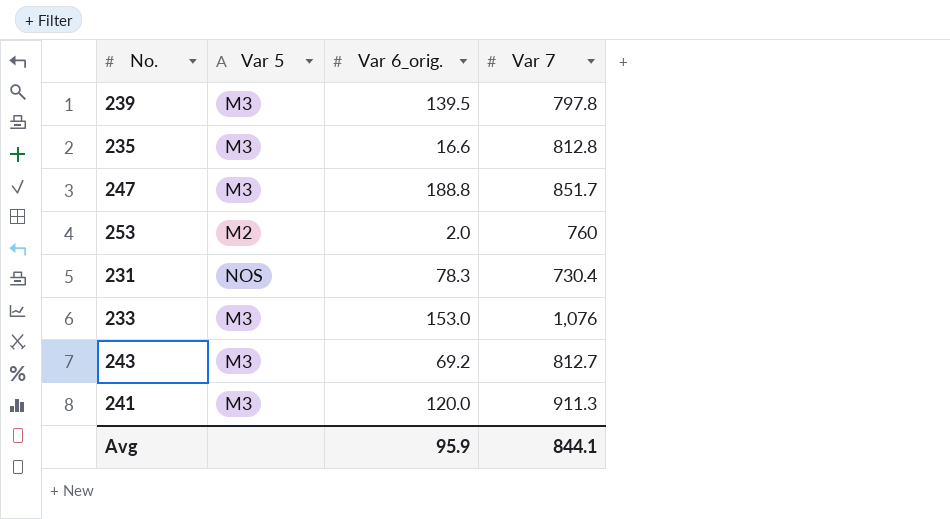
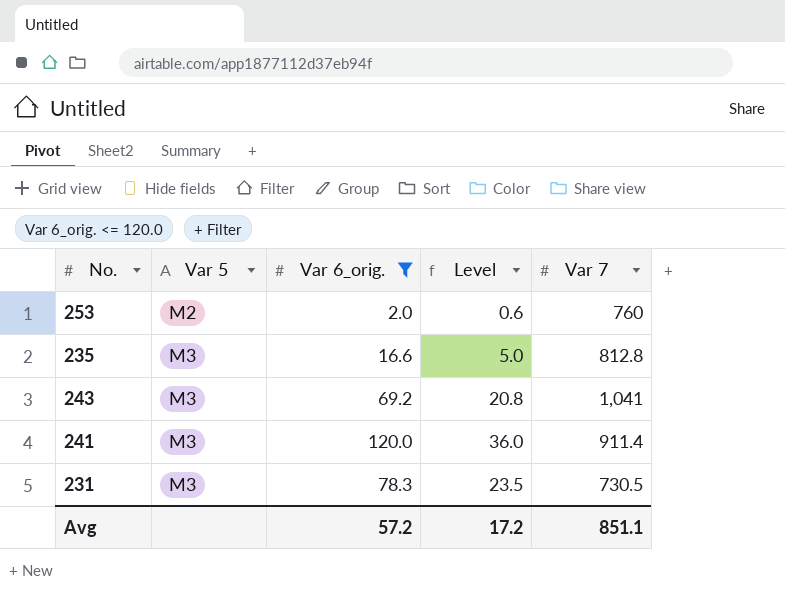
filter: none -> Var 6_orig. <= 120.0
row order: none -> Var 5 ascending
column Level | formula: none -> [Var 6_orig.] * 0.3
243 | Var 7: 812.7 -> 1,041
241 | Var 7: 911.3 -> 911.4
231 | Var 5: NOS -> M3
231 | Var 7: 730.4 -> 730.5
Avg | Var 6_orig.: 95.9 -> 57.2
Avg | Var 7: 844.1 -> 851.1

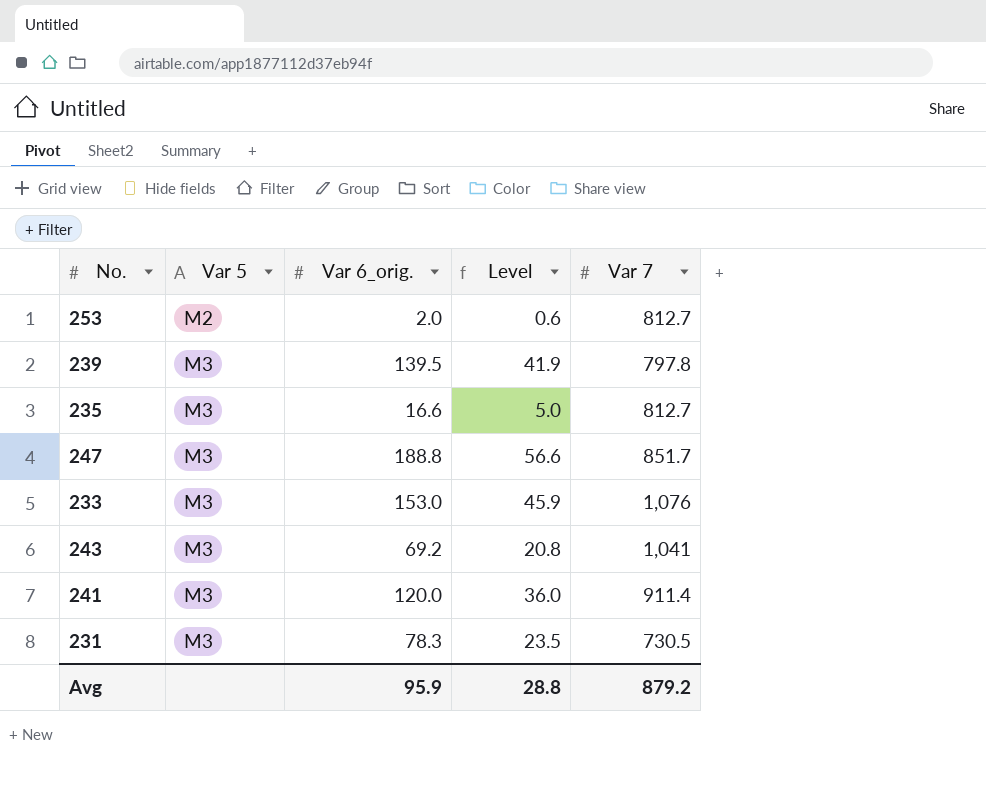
filter: Var 6_orig. <= 120.0 -> none
253 | Var 7: 760 -> 812.7
235 | Var 7: 812.8 -> 812.7
Avg | Var 6_orig.: 57.2 -> 95.9
Avg | Level: 17.2 -> 28.8
Avg | Var 7: 851.1 -> 879.2

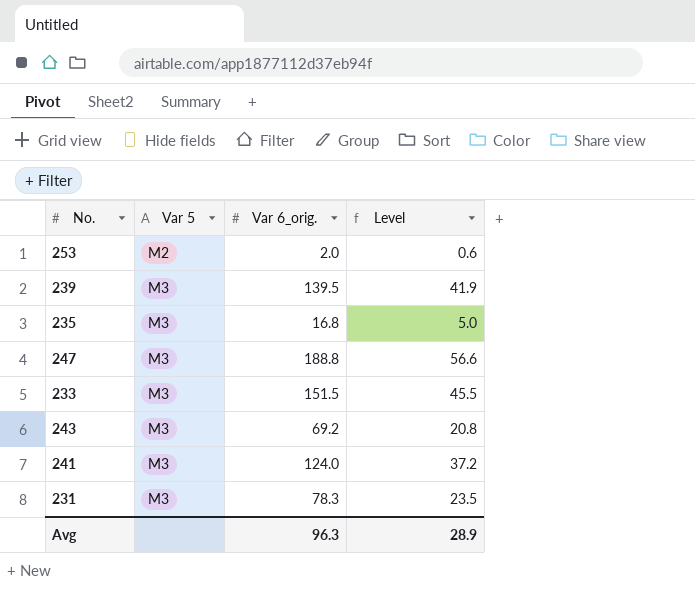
column Var 7 | position: 5 -> none
235 | Var 6_orig.: 16.6 -> 16.8
233 | Var 6_orig.: 153.0 -> 151.5
233 | Level: 45.9 -> 45.5
241 | Var 6_orig.: 120.0 -> 124.0
241 | Level: 36.0 -> 37.2
Avg | Var 6_orig.: 95.9 -> 96.3
Avg | Level: 28.8 -> 28.9

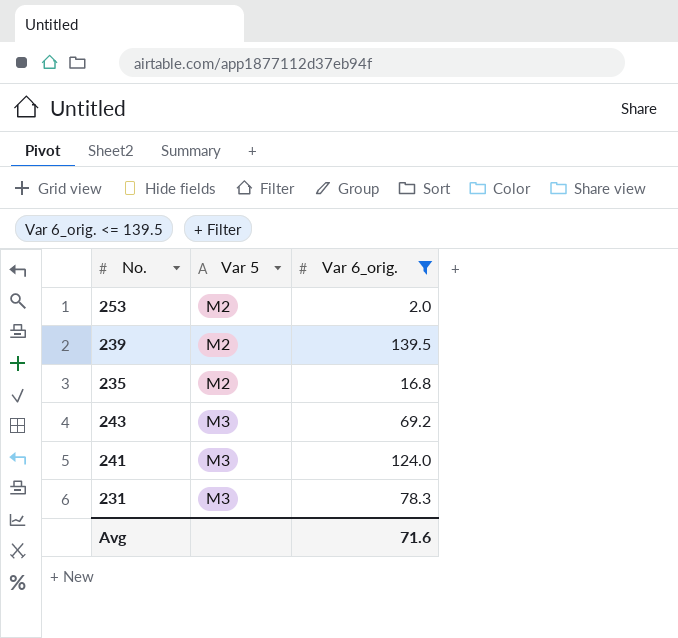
filter: none -> Var 6_orig. <= 139.5
column Level | formula: [Var 6_orig.] * 0.3 -> none
239 | Var 5: M3 -> M2
235 | Var 5: M3 -> M2
Avg | Var 6_orig.: 96.3 -> 71.6

